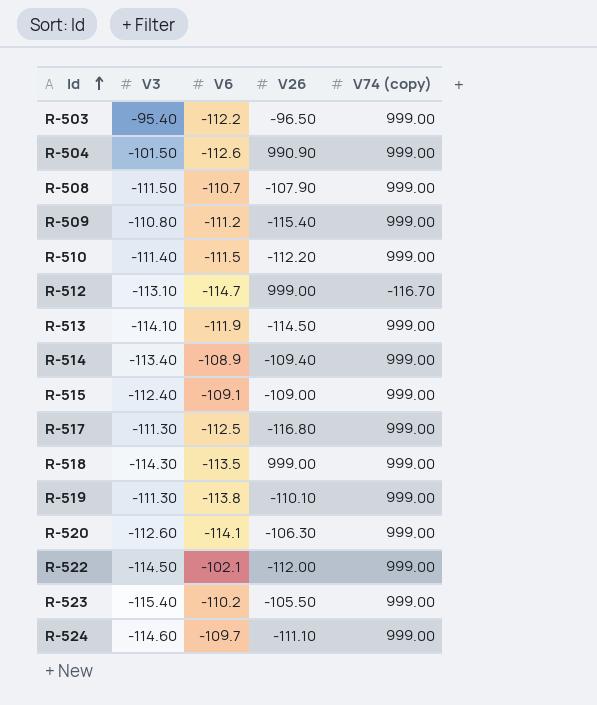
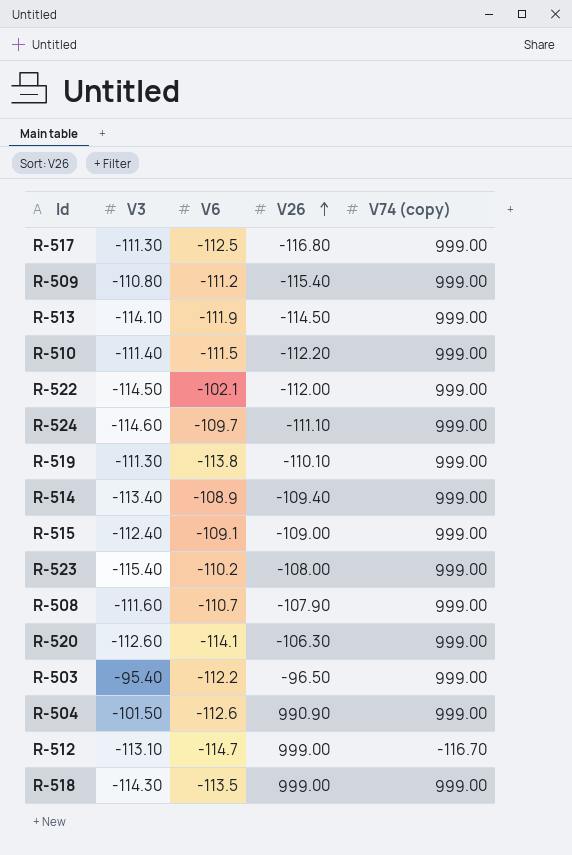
row order: Id ascending -> V26 ascending
R-523 | V26: -105.50 -> -108.00
R-508 | V3: -111.50 -> -111.60

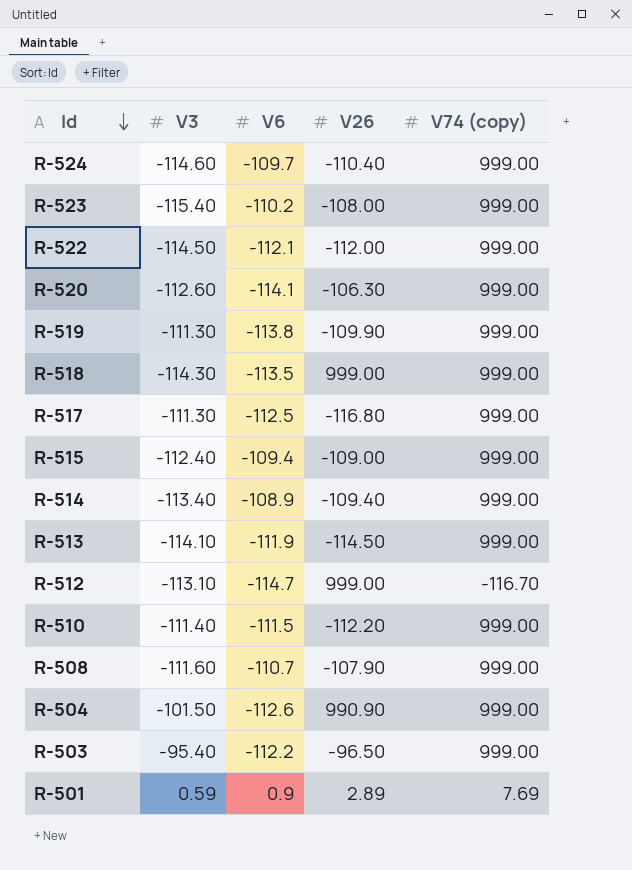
row order: V26 ascending -> Id descending
row R-509: -110.80 | -111.2 | -115.40 | 999.00 -> none
R-524 | V26: -111.10 -> -110.40
R-522 | V6: -102.1 -> -112.1
R-519 | V26: -110.10 -> -109.90
R-515 | V6: -109.1 -> -109.4
row R-501: none -> 0.59 | 0.9 | 2.89 | 7.69

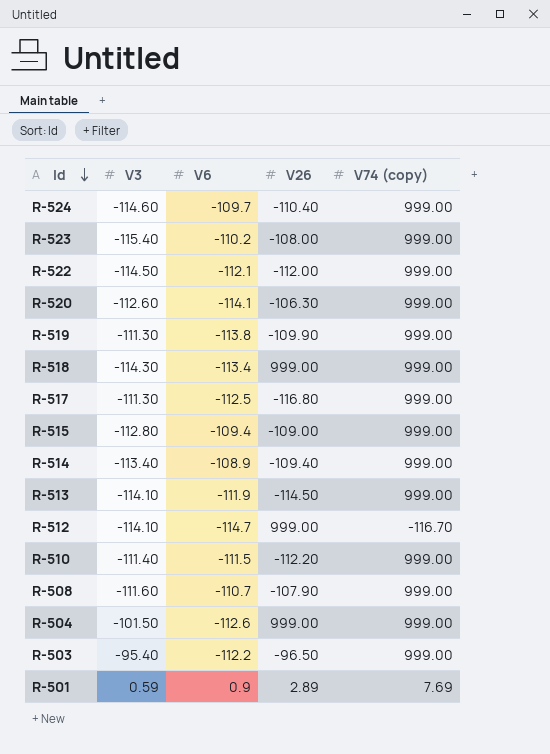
R-518 | V6: -113.5 -> -113.4
R-515 | V3: -112.40 -> -112.80
R-512 | V3: -113.10 -> -114.10
R-504 | V26: 990.90 -> 999.00

